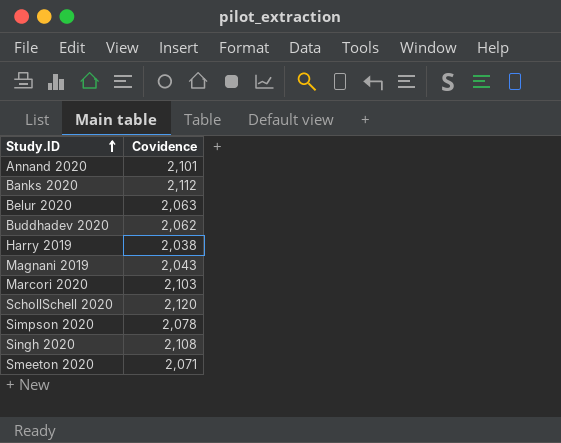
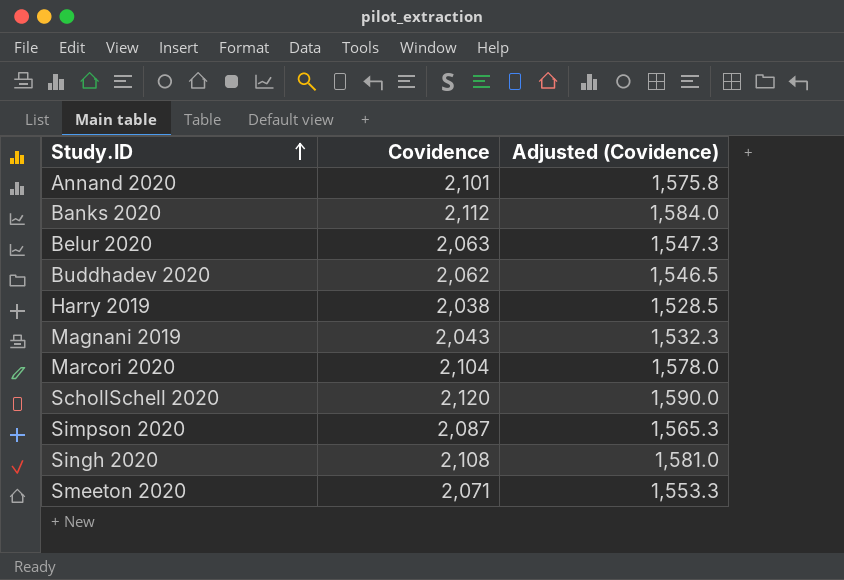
column Adjusted (Covidence) | formula: none -> [Covidence] * 0.75
Marcori 2020 | Covidence: 2,103 -> 2,104
Simpson 2020 | Covidence: 2,078 -> 2,087

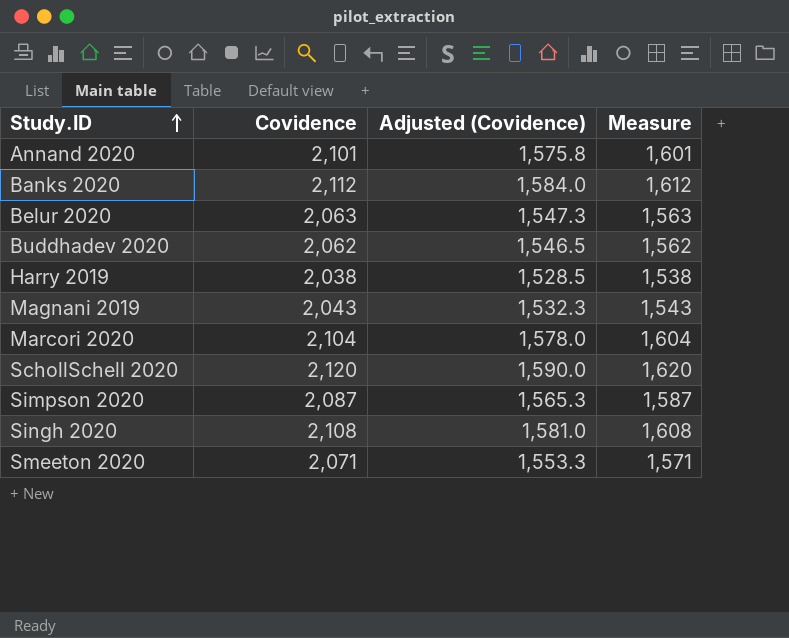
column Measure | formula: none -> [Covidence] - 500

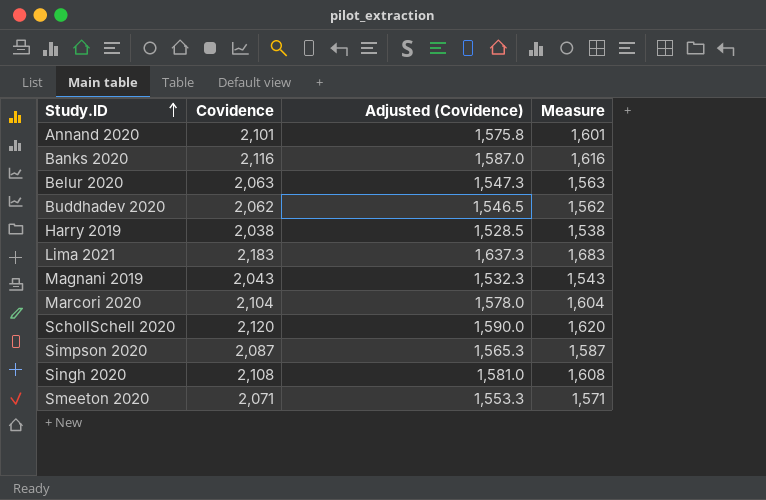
Banks 2020 | Covidence: 2,112 -> 2,116
Banks 2020 | Adjusted (Covidence): 1,584.0 -> 1,587.0
Banks 2020 | Measure: 1,612 -> 1,616
row Lima 2021: none -> 2,183 | 1,637.3 | 1,683

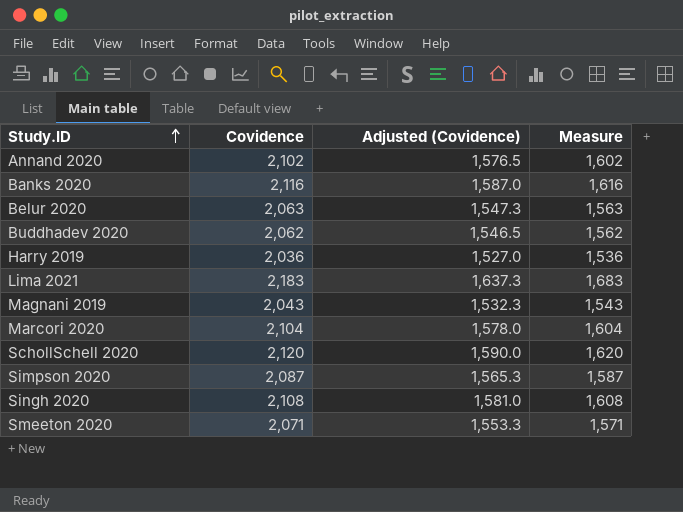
Annand 2020 | Covidence: 2,101 -> 2,102
Annand 2020 | Adjusted (Covidence): 1,575.8 -> 1,576.5
Annand 2020 | Measure: 1,601 -> 1,602
Harry 2019 | Covidence: 2,038 -> 2,036
Harry 2019 | Adjusted (Covidence): 1,528.5 -> 1,527.0
Harry 2019 | Measure: 1,538 -> 1,536

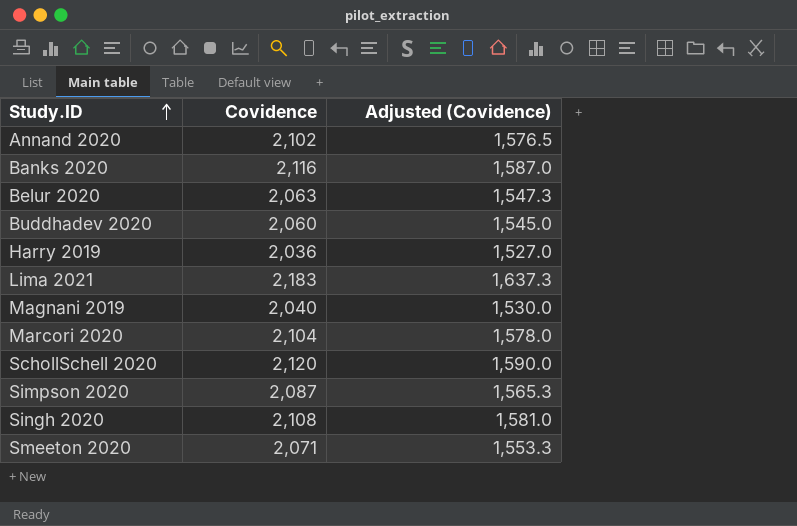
column Measure | formula: [Covidence] - 500 -> none
Buddhadev 2020 | Covidence: 2,062 -> 2,060
Buddhadev 2020 | Adjusted (Covidence): 1,546.5 -> 1,545.0
Magnani 2019 | Covidence: 2,043 -> 2,040
Magnani 2019 | Adjusted (Covidence): 1,532.3 -> 1,530.0

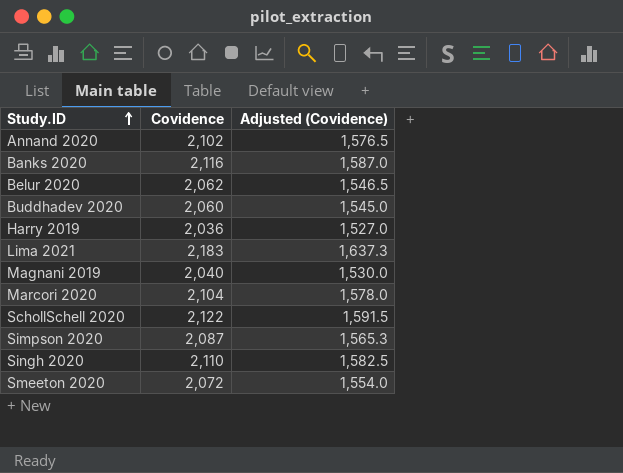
Belur 2020 | Covidence: 2,063 -> 2,062
Belur 2020 | Adjusted (Covidence): 1,547.3 -> 1,546.5
SchollSchell 2020 | Covidence: 2,120 -> 2,122
SchollSchell 2020 | Adjusted (Covidence): 1,590.0 -> 1,591.5
Singh 2020 | Covidence: 2,108 -> 2,110
Singh 2020 | Adjusted (Covidence): 1,581.0 -> 1,582.5
Smeeton 2020 | Covidence: 2,071 -> 2,072
Smeeton 2020 | Adjusted (Covidence): 1,553.3 -> 1,554.0

